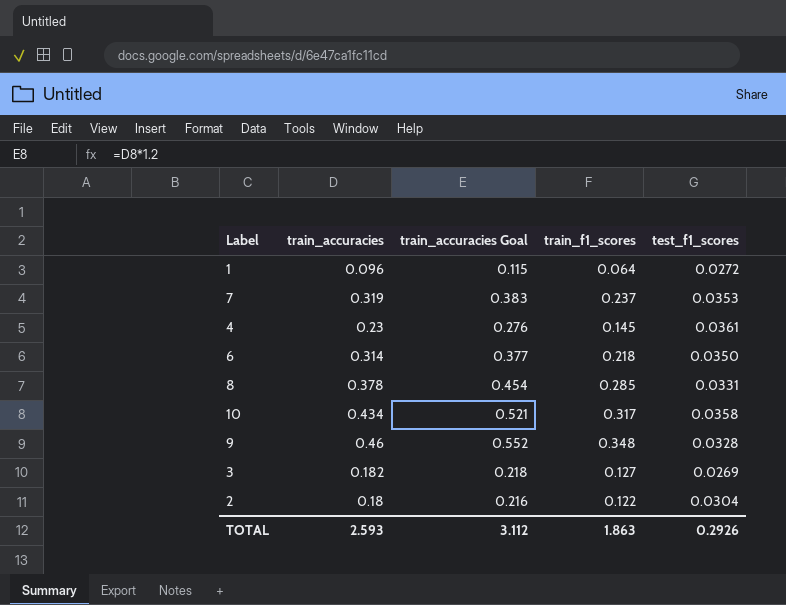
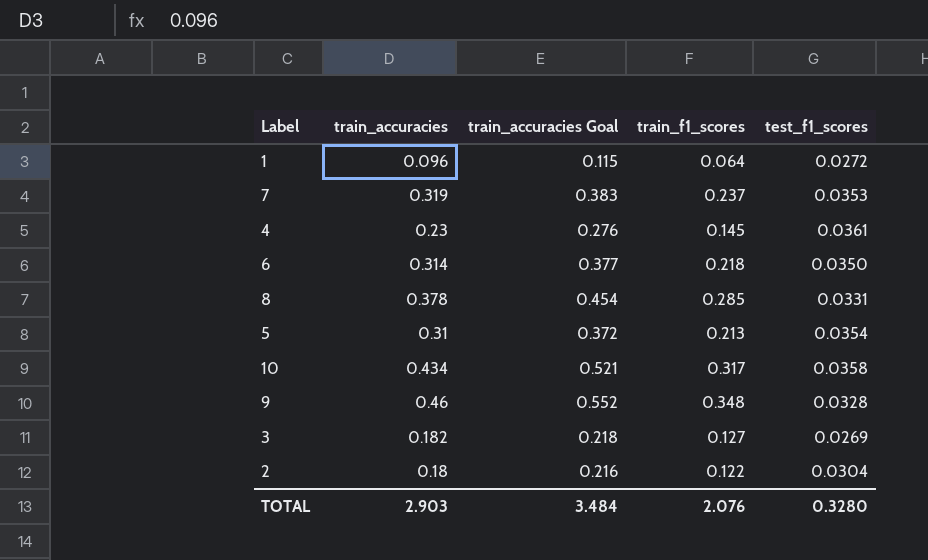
row 5: none -> 0.31 | 0.372 | 0.213 | 0.0354
TOTAL | train_accuracies: 2.593 -> 2.903
TOTAL | train_accuracies Goal: 3.112 -> 3.484
TOTAL | train_f1_scores: 1.863 -> 2.076
TOTAL | test_f1_scores: 0.2926 -> 0.3280

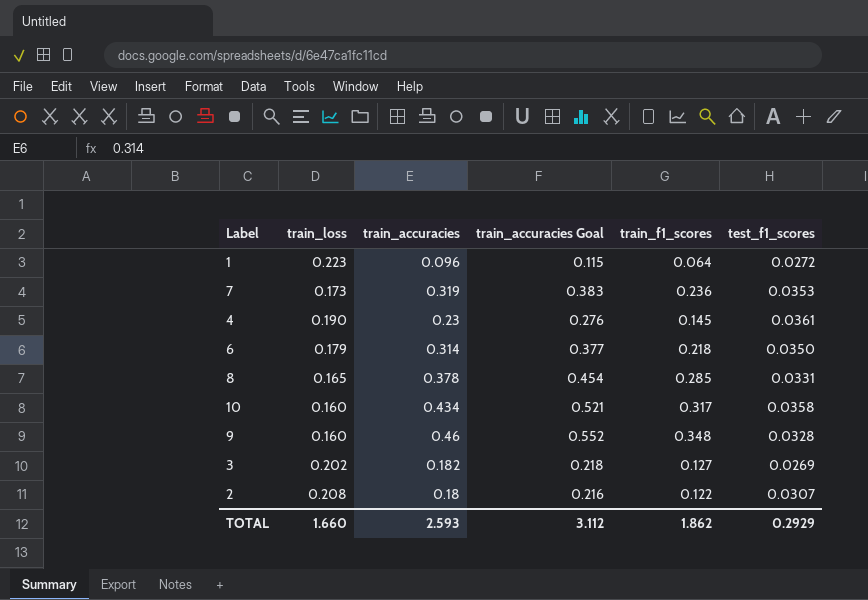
column train_loss | position: none -> 2
row 5: 0.31 | 0.372 | 0.213 | 0.0354 -> none
7 | train_f1_scores: 0.237 -> 0.236
2 | test_f1_scores: 0.0304 -> 0.0307
TOTAL | train_accuracies: 2.903 -> 2.593
TOTAL | train_accuracies Goal: 3.484 -> 3.112
TOTAL | train_f1_scores: 2.076 -> 1.862
TOTAL | test_f1_scores: 0.3280 -> 0.2929

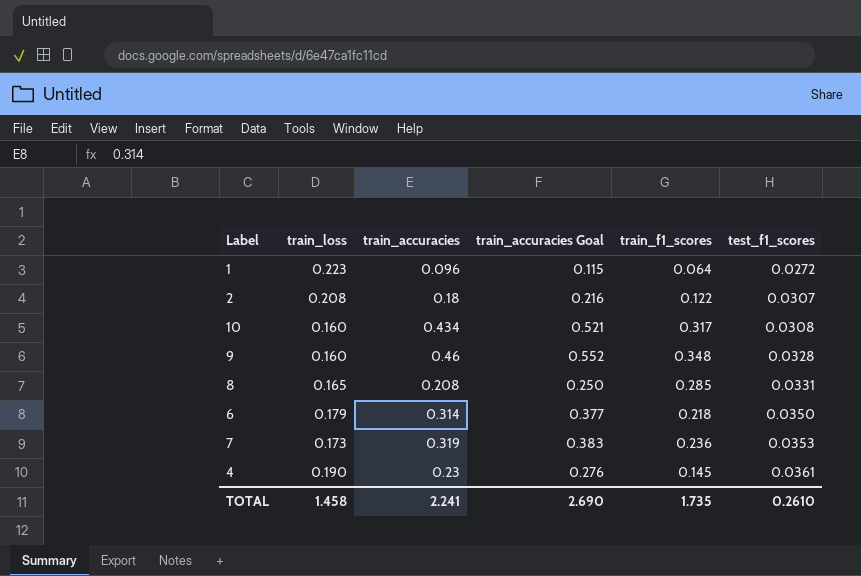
row order: none -> test_f1_scores ascending
row 3: 0.202 | 0.182 | 0.218 | 0.127 | 0.0269 -> none
10 | test_f1_scores: 0.0358 -> 0.0308
8 | train_accuracies: 0.378 -> 0.208
8 | train_accuracies Goal: 0.454 -> 0.250
TOTAL | train_loss: 1.660 -> 1.458
TOTAL | train_accuracies: 2.593 -> 2.241
TOTAL | train_accuracies Goal: 3.112 -> 2.690
TOTAL | train_f1_scores: 1.862 -> 1.735
TOTAL | test_f1_scores: 0.2929 -> 0.2610

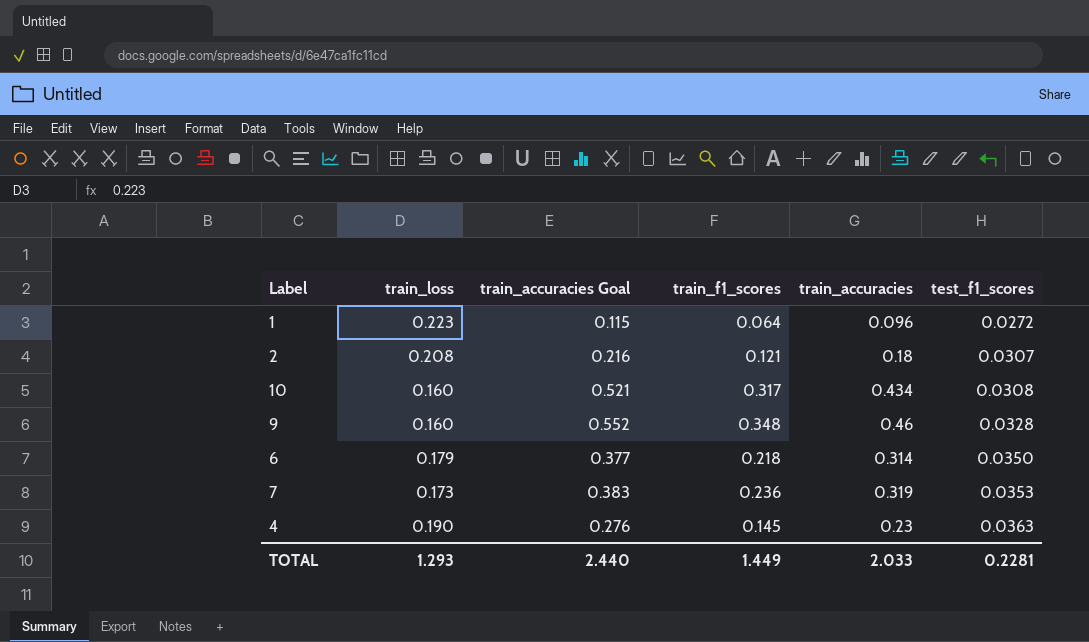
column train_accuracies | position: 3 -> 5
row 8: 0.165 | 0.208 | 0.250 | 0.285 | 0.0331 -> none
2 | train_f1_scores: 0.122 -> 0.121
4 | test_f1_scores: 0.0361 -> 0.0363
TOTAL | train_loss: 1.458 -> 1.293
TOTAL | train_accuracies Goal: 2.690 -> 2.440
TOTAL | train_f1_scores: 1.735 -> 1.449
TOTAL | train_accuracies: 2.241 -> 2.033
TOTAL | test_f1_scores: 0.2610 -> 0.2281

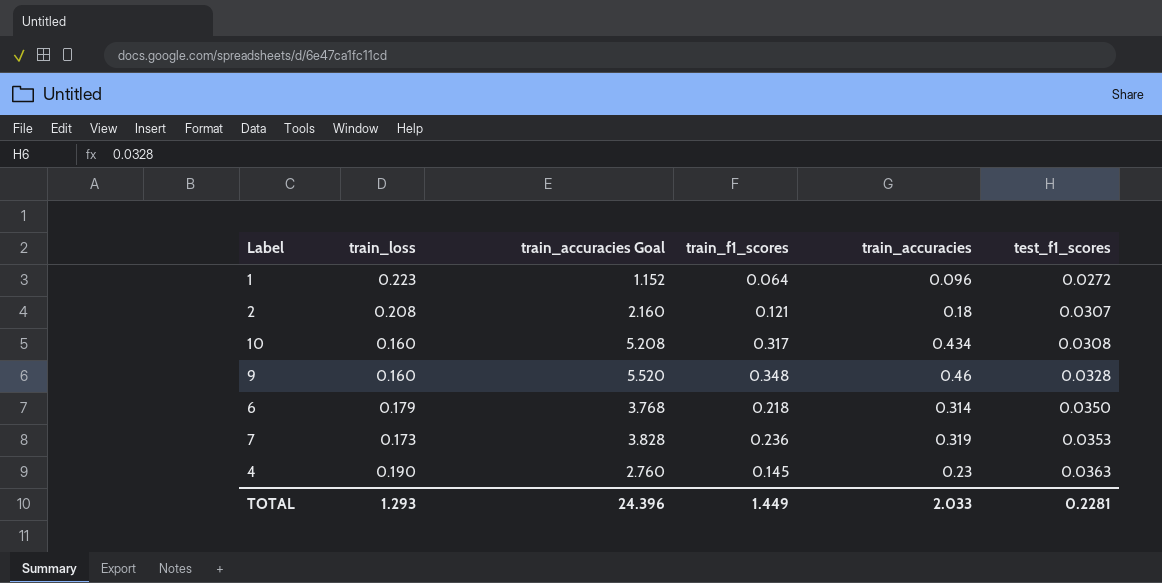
column train_accuracies Goal | formula: [train_accuracies] * 1.2 -> [train_accuracies] * 12
TOTAL | train_accuracies Goal: 2.440 -> 24.396

